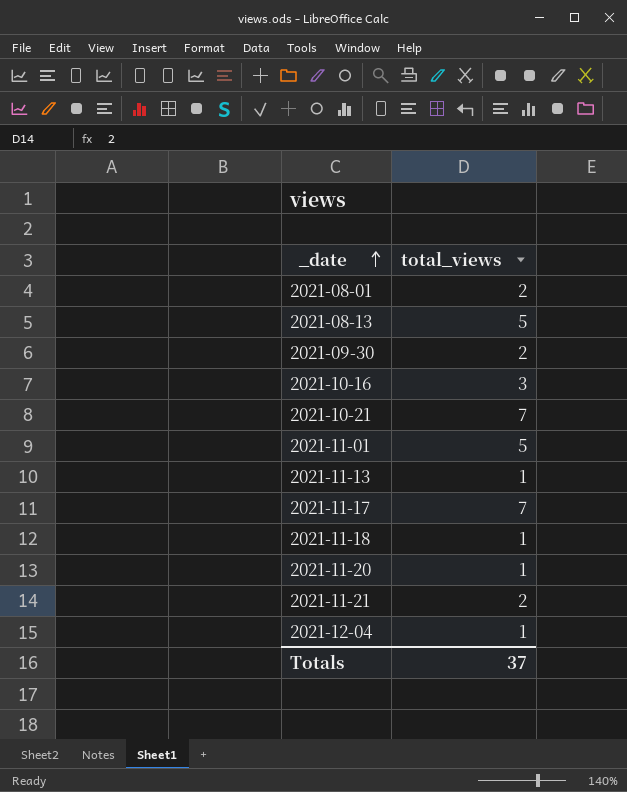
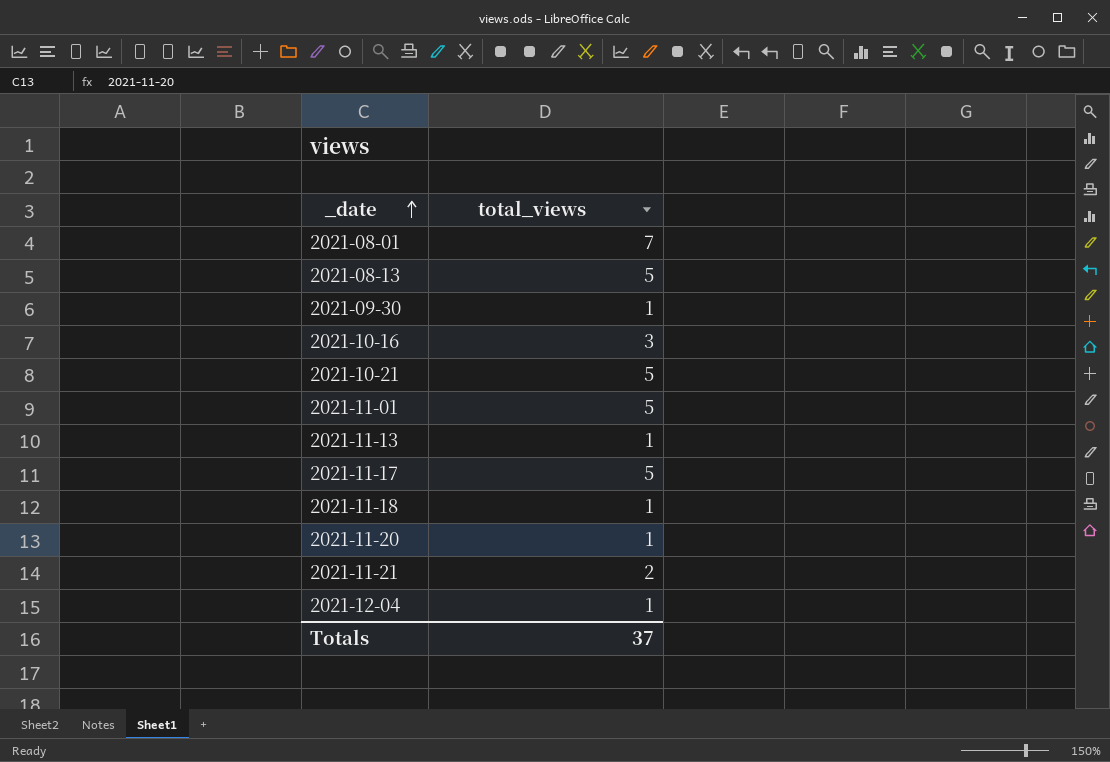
2021-08-01 | total_views: 2 -> 7
2021-09-30 | total_views: 2 -> 1
2021-10-21 | total_views: 7 -> 5
2021-11-17 | total_views: 7 -> 5

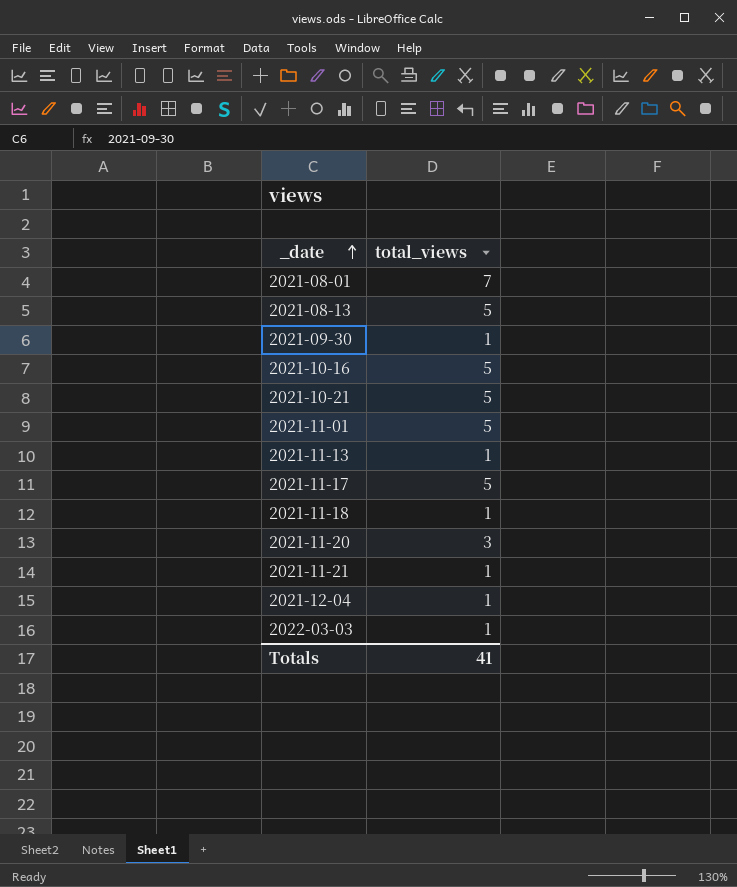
2021-10-16 | total_views: 3 -> 5
2021-11-20 | total_views: 1 -> 3
2021-11-21 | total_views: 2 -> 1
row 2022-03-03: none -> 1
Totals | total_views: 37 -> 41

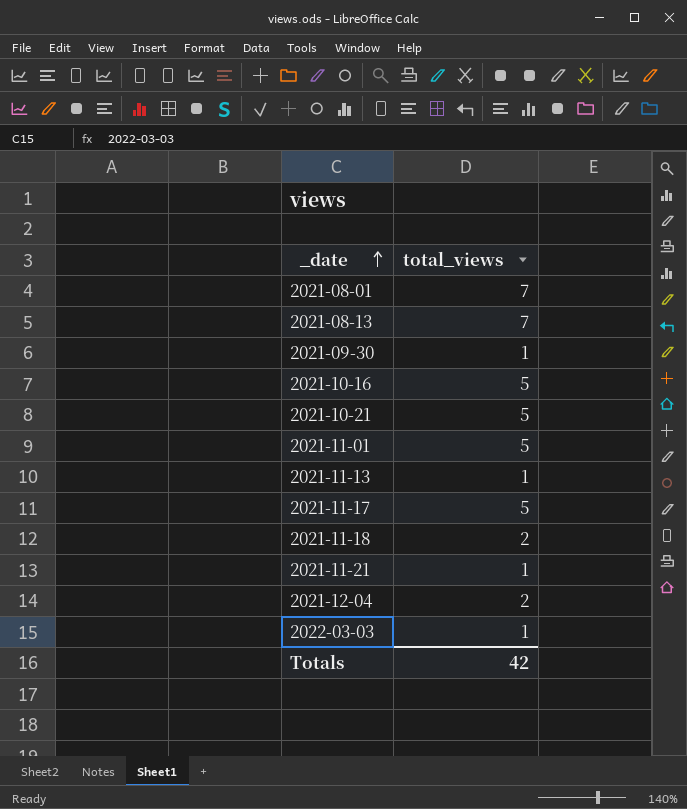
row 2021-11-20: 3 -> none
2021-08-13 | total_views: 5 -> 7
2021-11-18 | total_views: 1 -> 2
2021-12-04 | total_views: 1 -> 2
Totals | total_views: 41 -> 42

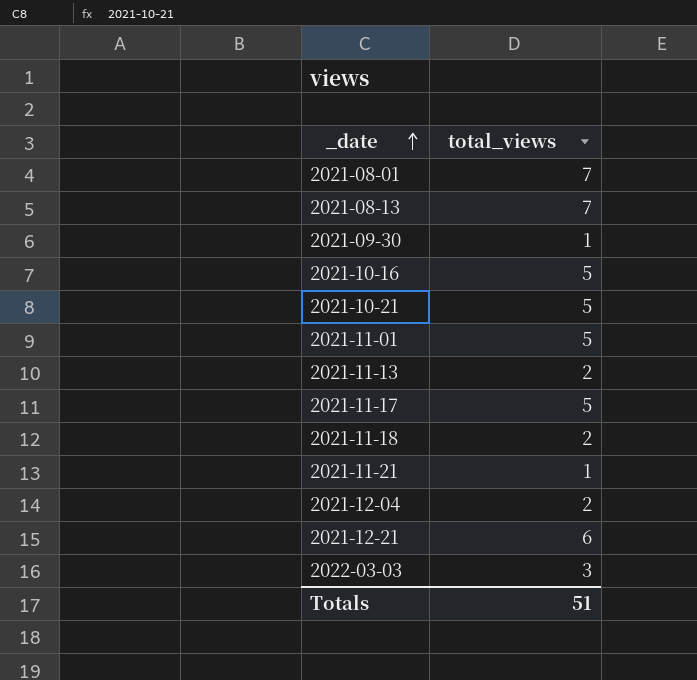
2021-11-13 | total_views: 1 -> 2
row 2021-12-21: none -> 6
2022-03-03 | total_views: 1 -> 3
Totals | total_views: 42 -> 51

